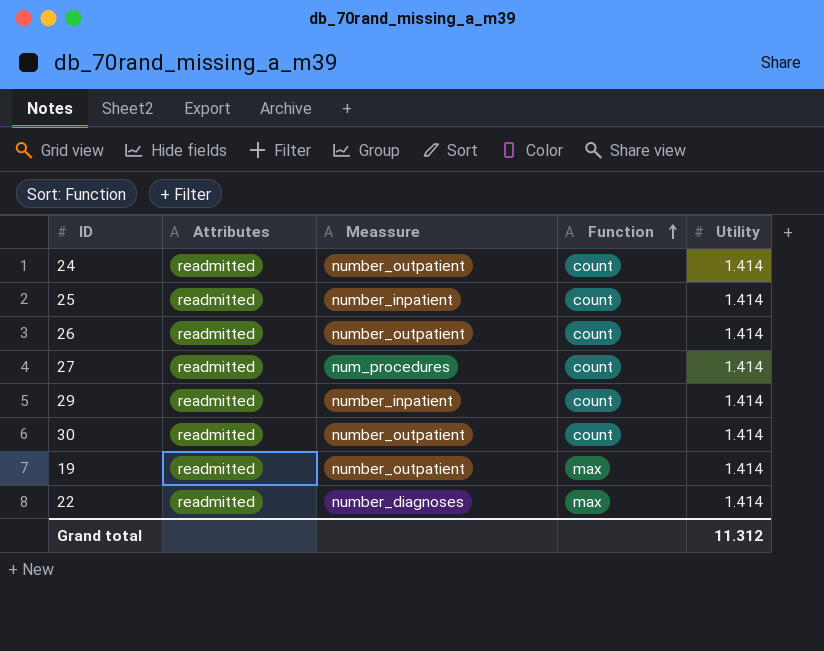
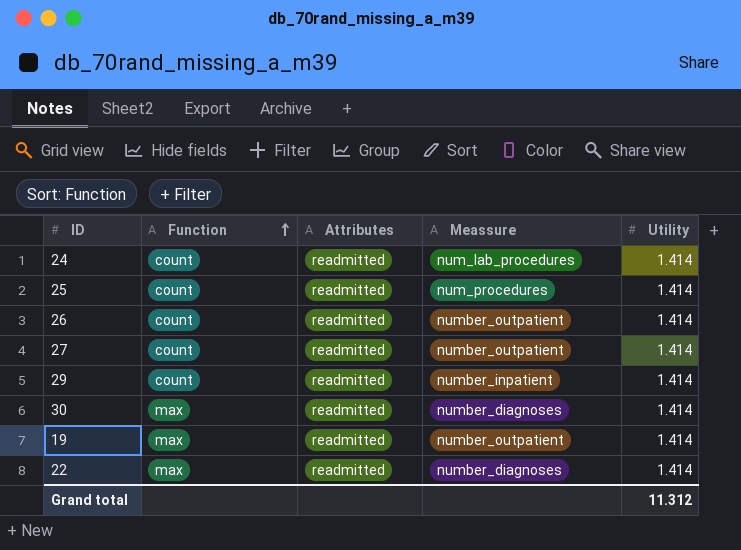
column Function | position: 4 -> 2
24 | Meassure: number_outpatient -> num_lab_procedures
25 | Meassure: number_inpatient -> num_procedures
27 | Meassure: num_procedures -> number_outpatient
30 | Function: count -> max
30 | Meassure: number_outpatient -> number_diagnoses

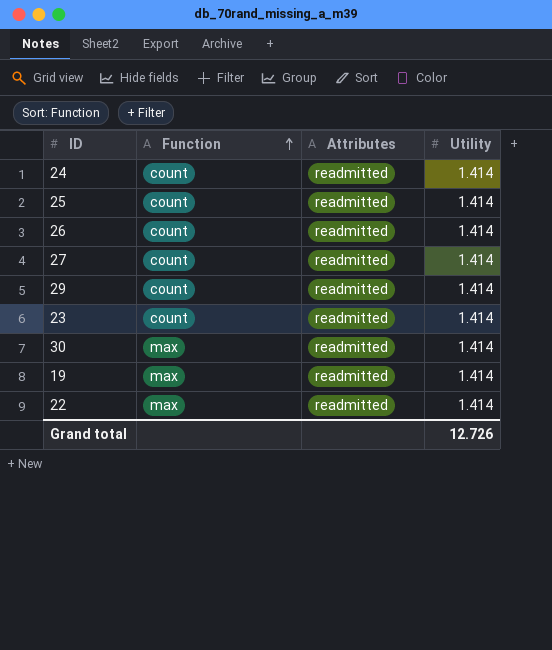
column Meassure | position: 4 -> none
row 23: none -> count | readmitted | 1.414
Grand total | Utility: 11.312 -> 12.726

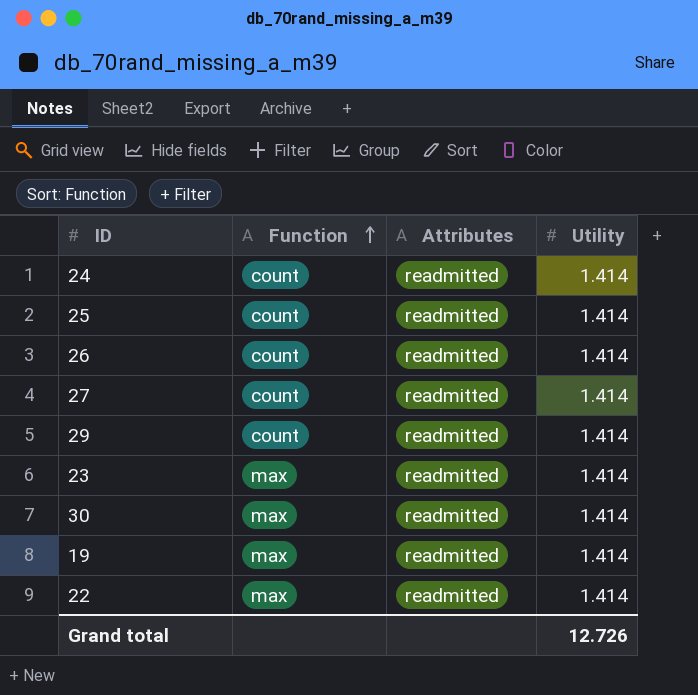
23 | Function: count -> max

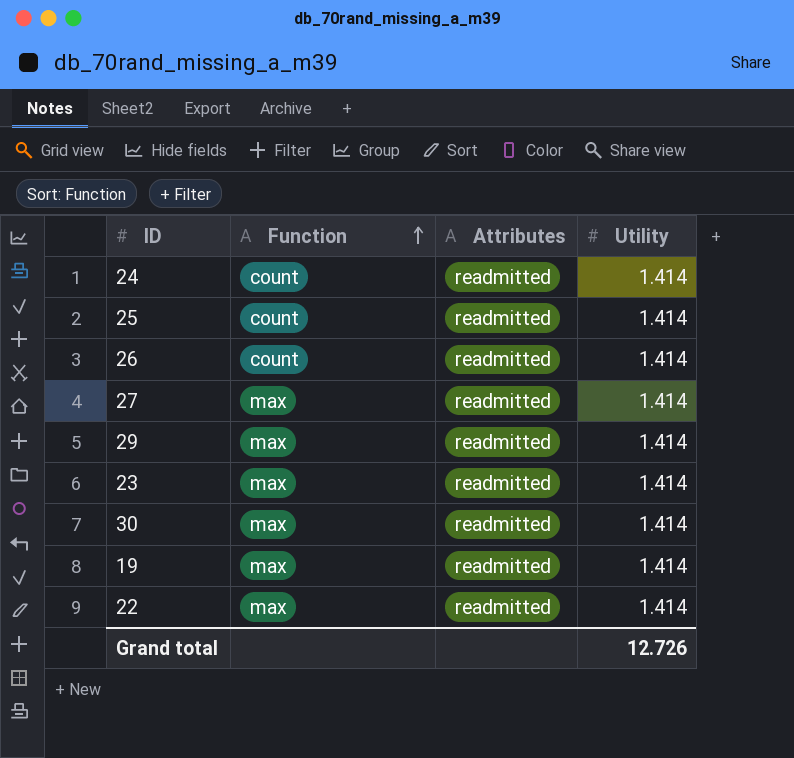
27 | Function: count -> max
29 | Function: count -> max

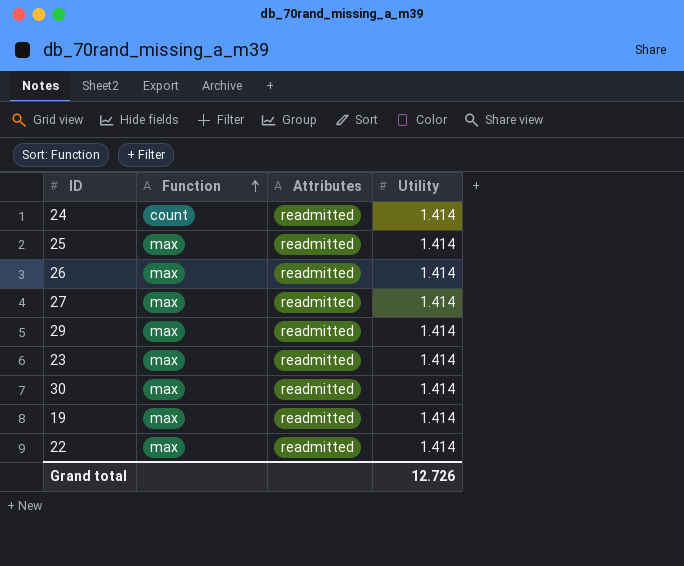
25 | Function: count -> max
26 | Function: count -> max

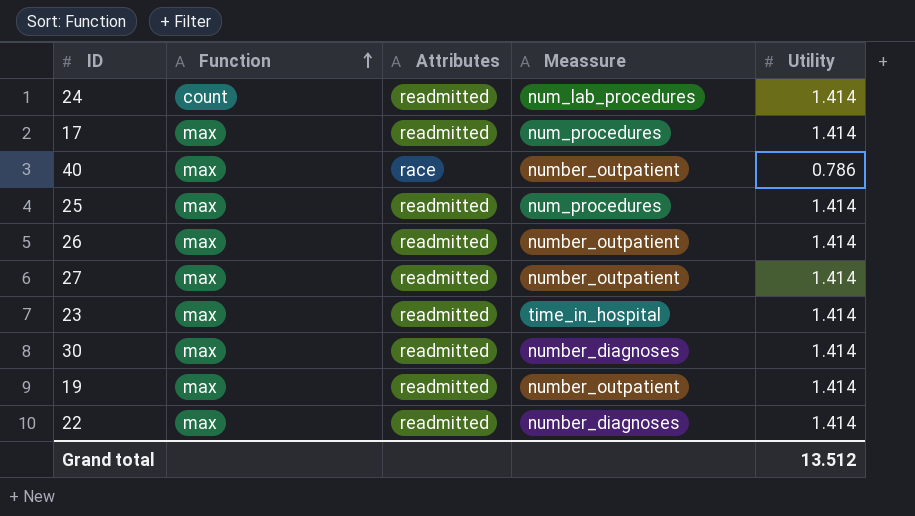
column Meassure | position: none -> 4
row 29: max | readmitted | 1.414 -> none
row 17: none -> max | readmitted | num_procedures | 1.414
row 40: none -> max | race | number_outpatient | 0.786
Grand total | Utility: 12.726 -> 13.512

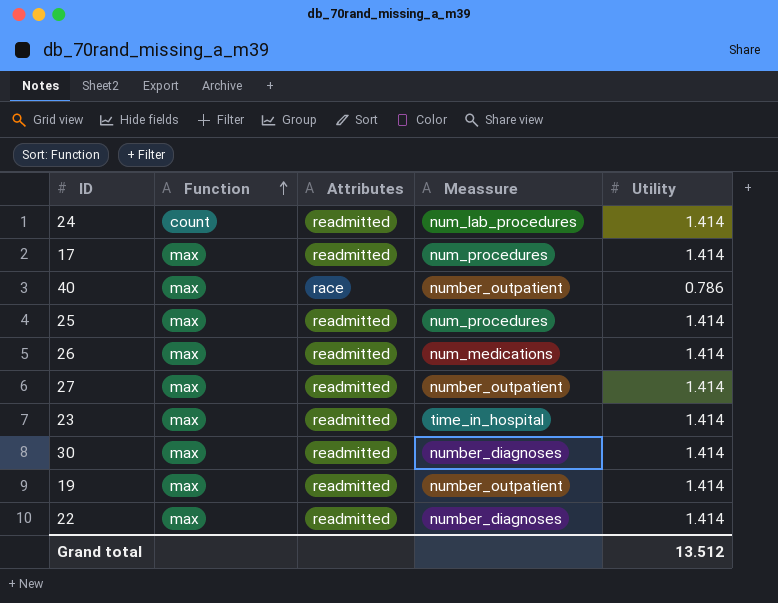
26 | Meassure: number_outpatient -> num_medications

